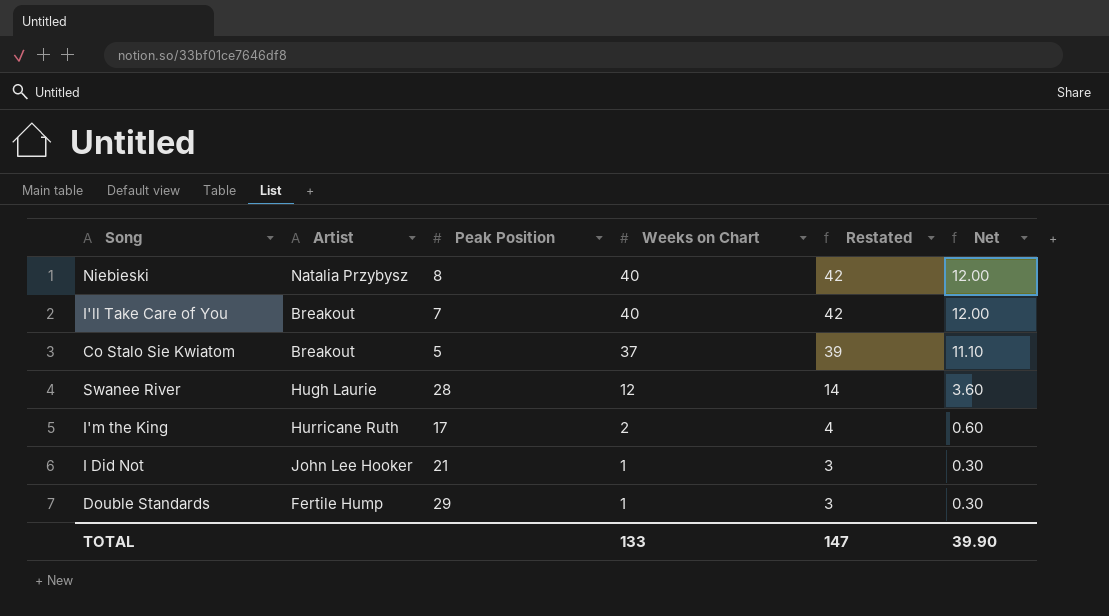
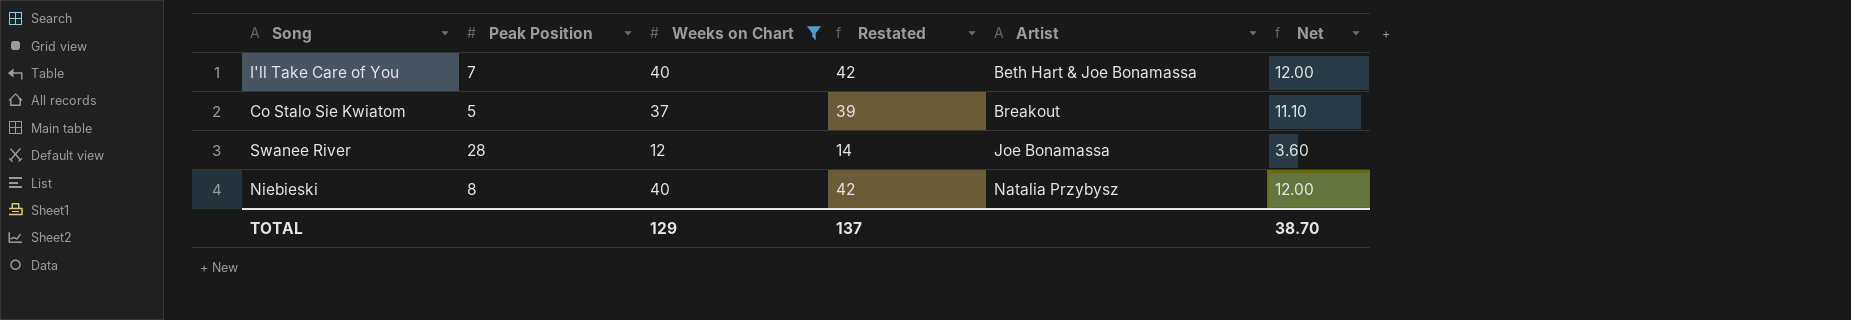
filter: none -> Weeks on Chart >= 12
row order: Weeks on Chart descending -> Artist ascending
column Artist | position: 2 -> 5
I'll Take Care of You | Artist: Breakout -> Beth Hart & Joe Bonamassa
Swanee River | Artist: Hugh Laurie -> Joe Bonamassa
TOTAL | Weeks on Chart: 133 -> 129
TOTAL | Restated: 147 -> 137
TOTAL | Net: 39.90 -> 38.70

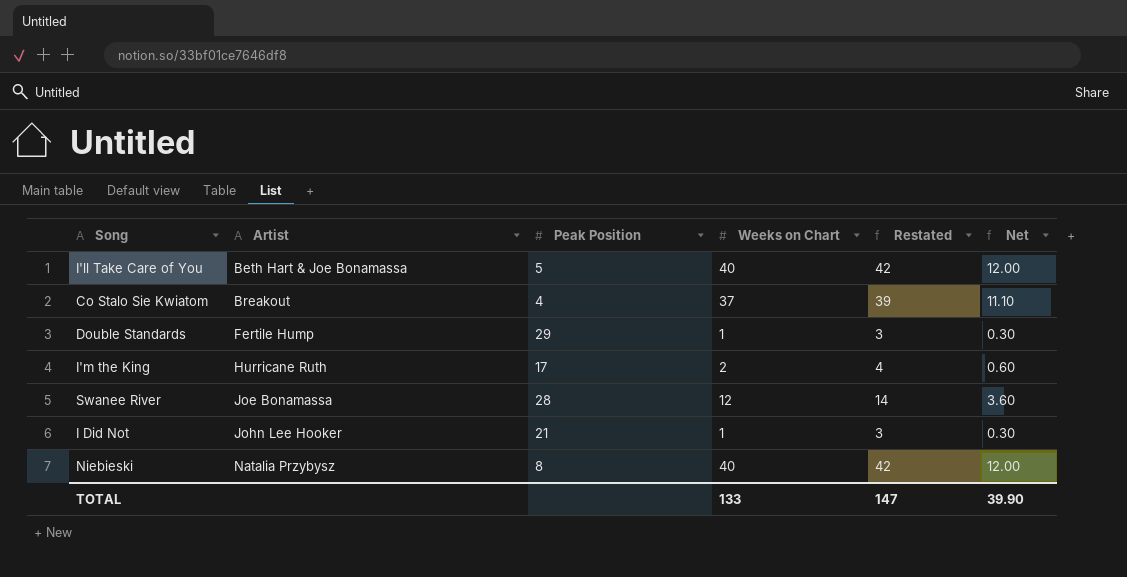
filter: Weeks on Chart >= 12 -> none
column Artist | position: 5 -> 2
I'll Take Care of You | Peak Position: 7 -> 5
Co Stalo Sie Kwiatom | Peak Position: 5 -> 4
TOTAL | Weeks on Chart: 129 -> 133
TOTAL | Restated: 137 -> 147
TOTAL | Net: 38.70 -> 39.90

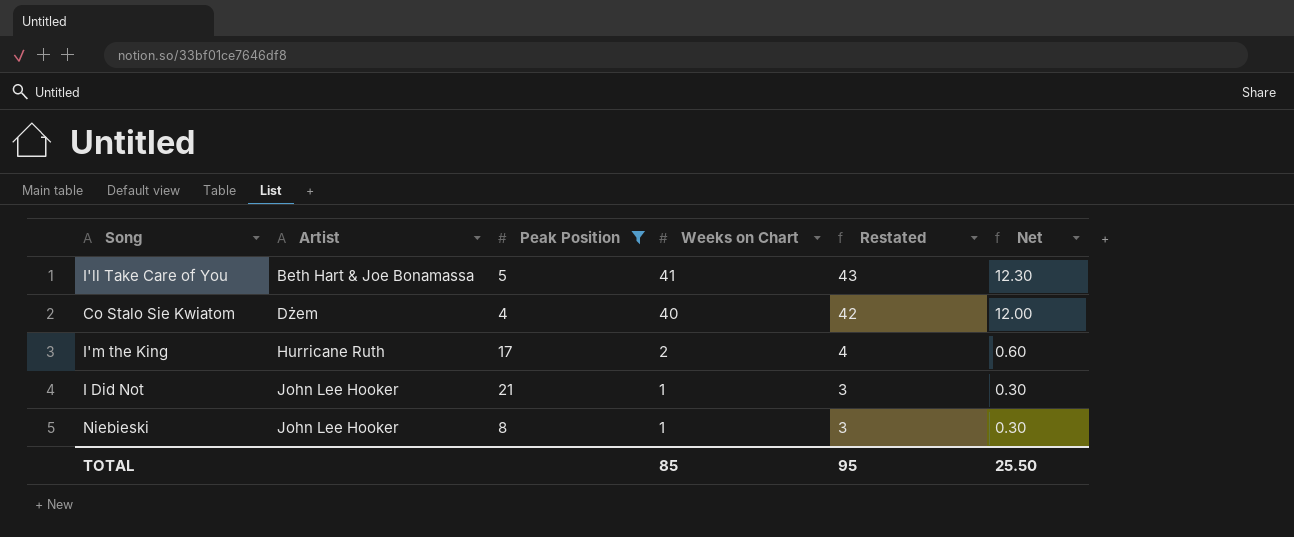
filter: none -> Peak Position <= 21
I'll Take Care of You | Weeks on Chart: 40 -> 41
I'll Take Care of You | Restated: 42 -> 43
I'll Take Care of You | Net: 12.00 -> 12.30
Co Stalo Sie Kwiatom | Artist: Breakout -> Dżem
Co Stalo Sie Kwiatom | Weeks on Chart: 37 -> 40
Co Stalo Sie Kwiatom | Restated: 39 -> 42
Co Stalo Sie Kwiatom | Net: 11.10 -> 12.00
Niebieski | Artist: Natalia Przybysz -> John Lee Hooker
Niebieski | Weeks on Chart: 40 -> 1
Niebieski | Restated: 42 -> 3
Niebieski | Net: 12.00 -> 0.30
TOTAL | Weeks on Chart: 133 -> 85
TOTAL | Restated: 147 -> 95
TOTAL | Net: 39.90 -> 25.50

